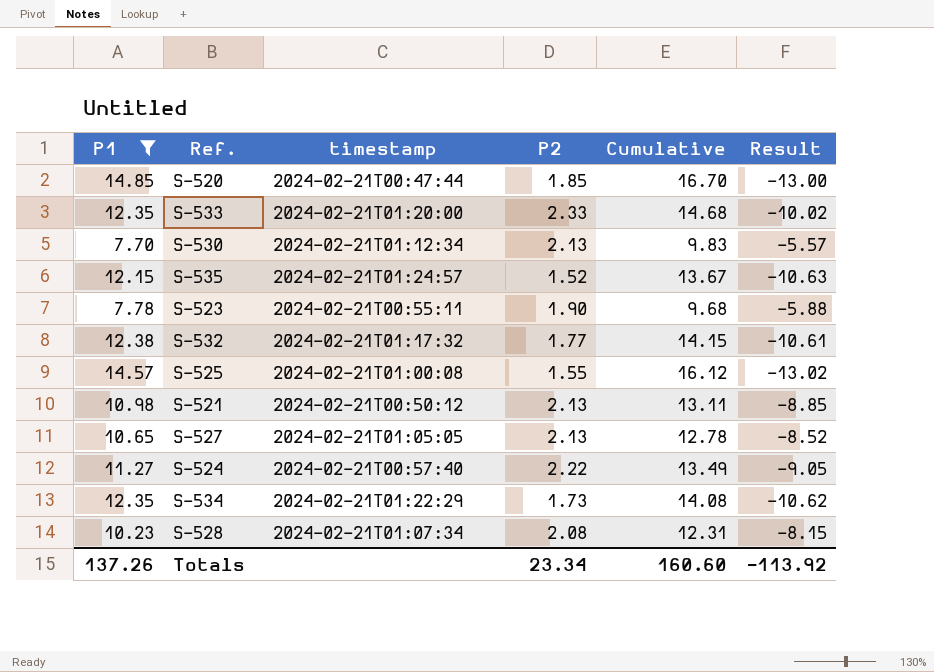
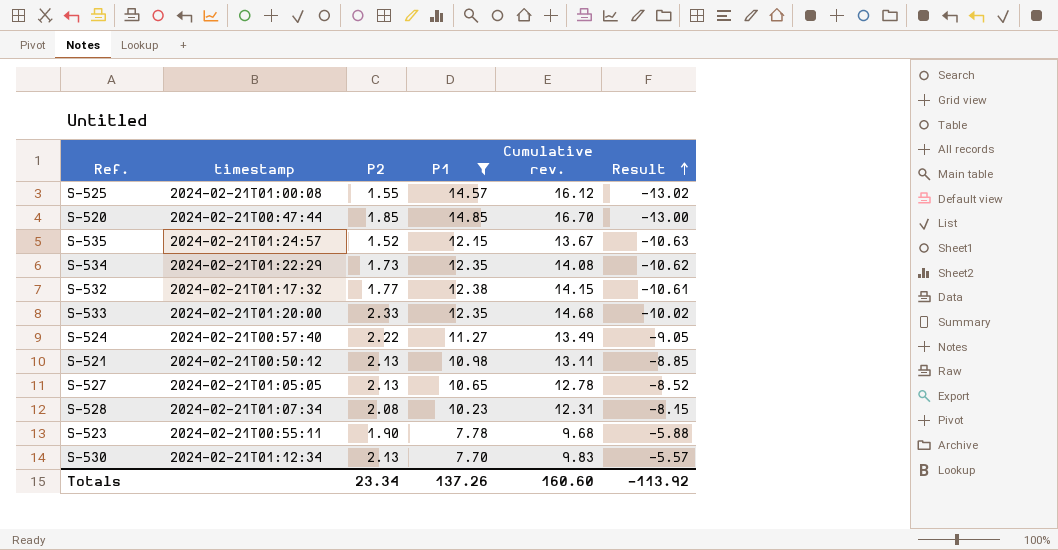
row order: none -> Result ascending
column P1 | position: 1 -> 4
column name: Cumulative -> Cumulative rev.

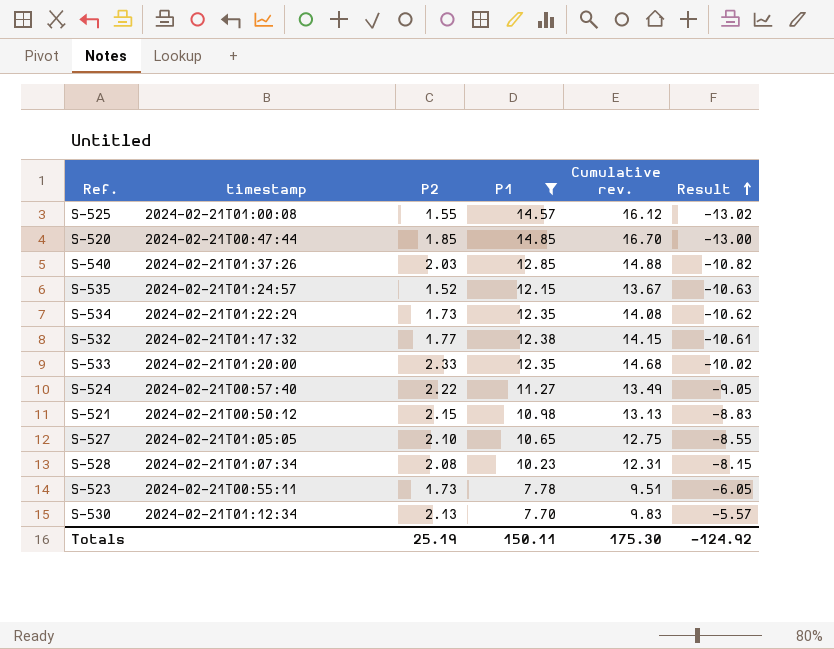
row S-540: none -> 2024-02-21T01:37:26 | 2.03 | 12.85 | 14.88 | -10.82
S-521 | P2: 2.13 -> 2.15
S-521 | Cumulative rev.: 13.11 -> 13.13
S-521 | Result: -8.85 -> -8.83
S-527 | P2: 2.13 -> 2.10
S-527 | Cumulative rev.: 12.78 -> 12.75
S-527 | Result: -8.52 -> -8.55
S-523 | P2: 1.90 -> 1.73
S-523 | Cumulative rev.: 9.68 -> 9.51
S-523 | Result: -5.88 -> -6.05
Totals | P2: 23.34 -> 25.19
Totals | P1: 137.26 -> 150.11
Totals | Cumulative rev.: 160.60 -> 175.30
Totals | Result: -113.92 -> -124.92

